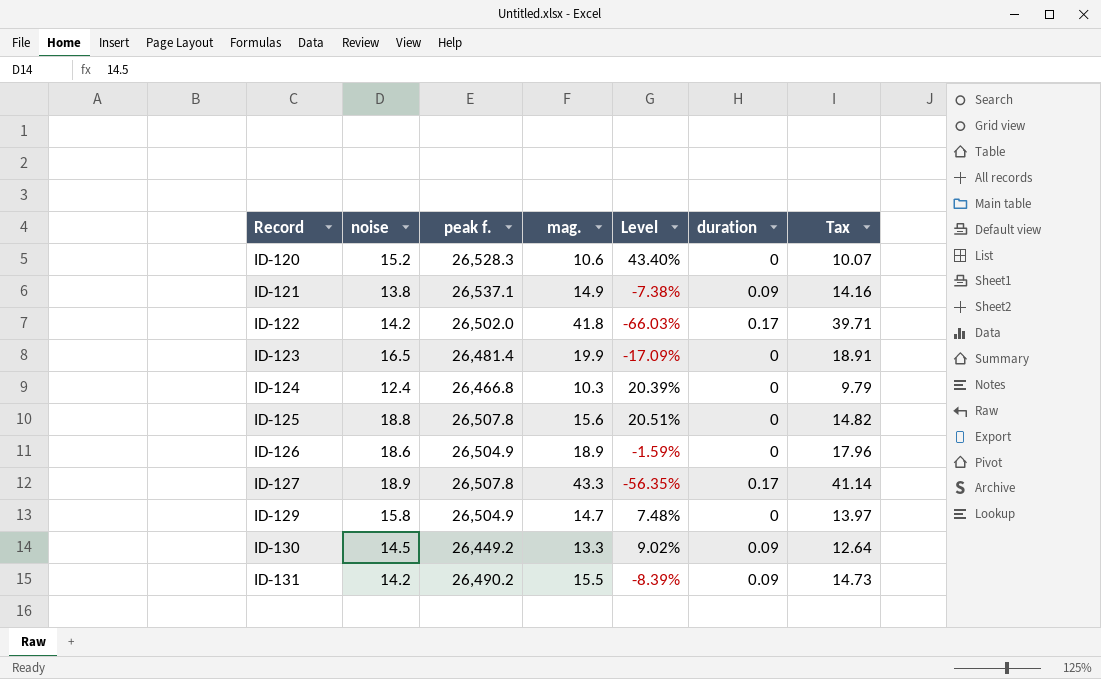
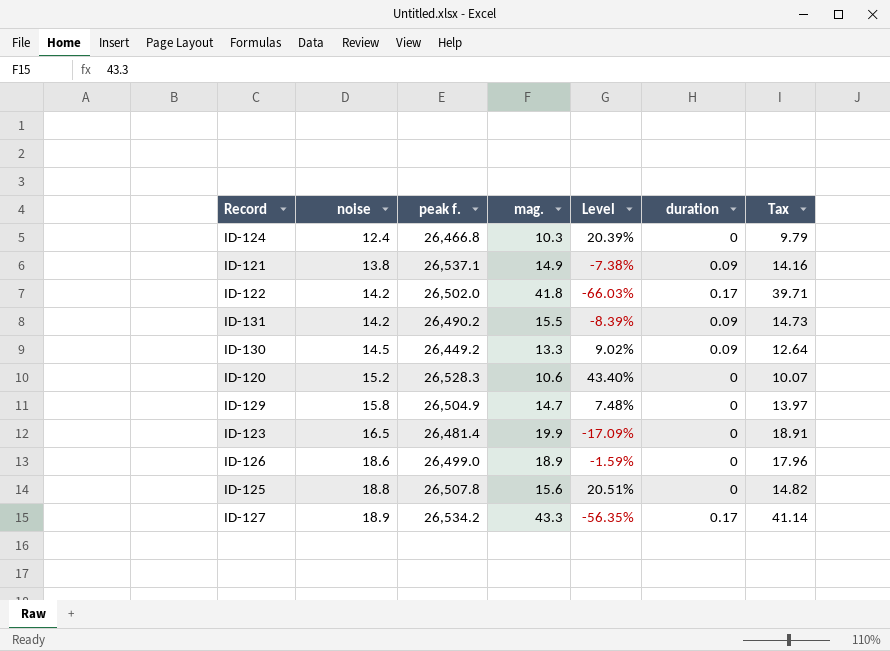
row order: Record ascending -> noise ascending
ID-126 | peak f.: 26,504.9 -> 26,499.0
ID-127 | peak f.: 26,507.8 -> 26,534.2

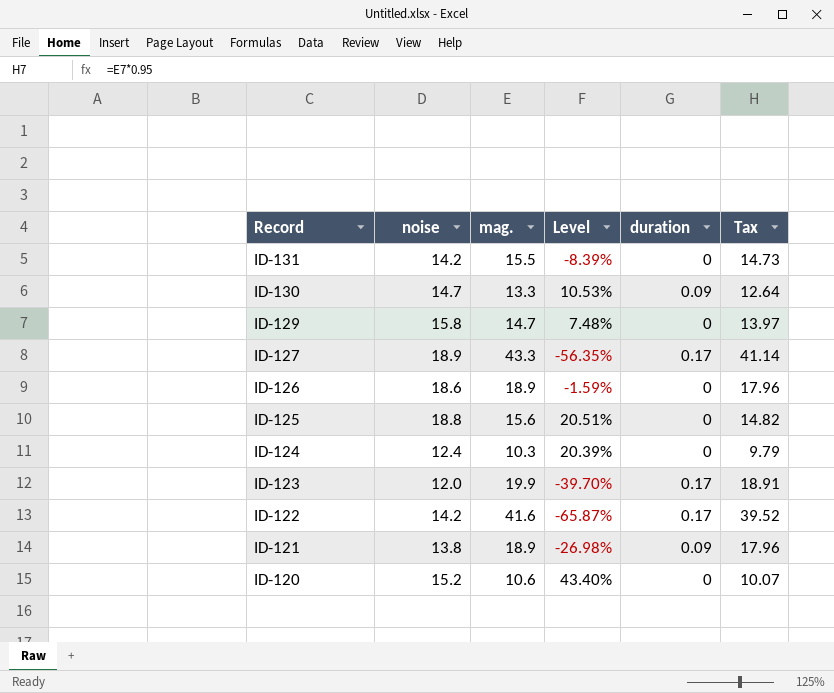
row order: noise ascending -> Record descending
column peak f. | position: 3 -> none
ID-131 | duration: 0.09 -> 0
ID-130 | noise: 14.5 -> 14.7
ID-130 | Level: 9.02% -> 10.53%
ID-123 | noise: 16.5 -> 12.0
ID-123 | Level: -17.09% -> -39.70%
ID-123 | duration: 0 -> 0.17
ID-122 | mag.: 41.8 -> 41.6
ID-122 | Level: -66.03% -> -65.87%
ID-122 | Tax: 39.71 -> 39.52
ID-121 | mag.: 14.9 -> 18.9
ID-121 | Level: -7.38% -> -26.98%
ID-121 | Tax: 14.16 -> 17.96

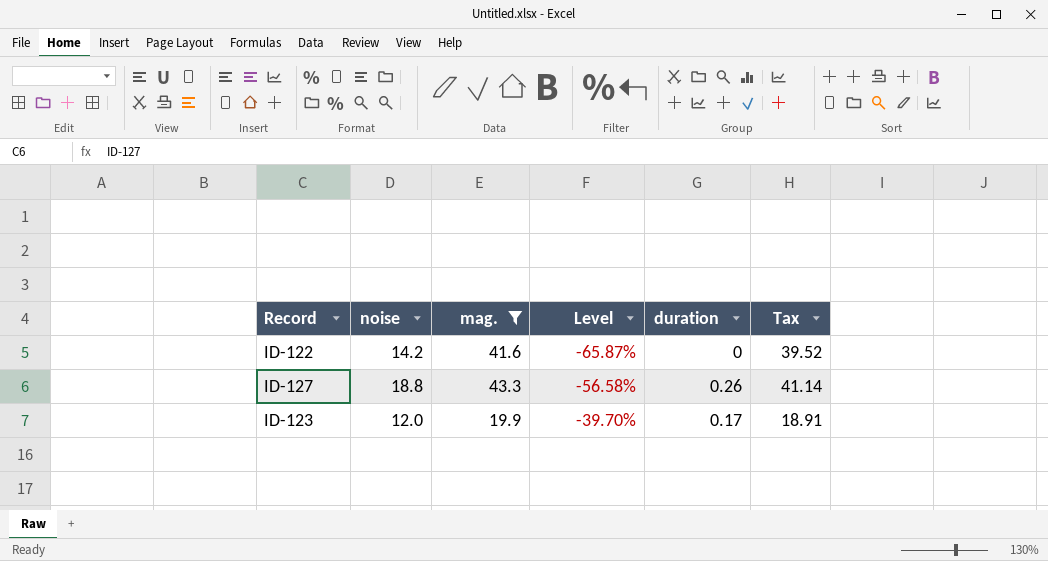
filter: none -> mag. >= 19.9
row order: Record descending -> Level ascending
ID-122 | duration: 0.17 -> 0
ID-127 | noise: 18.9 -> 18.8
ID-127 | Level: -56.35% -> -56.58%
ID-127 | duration: 0.17 -> 0.26

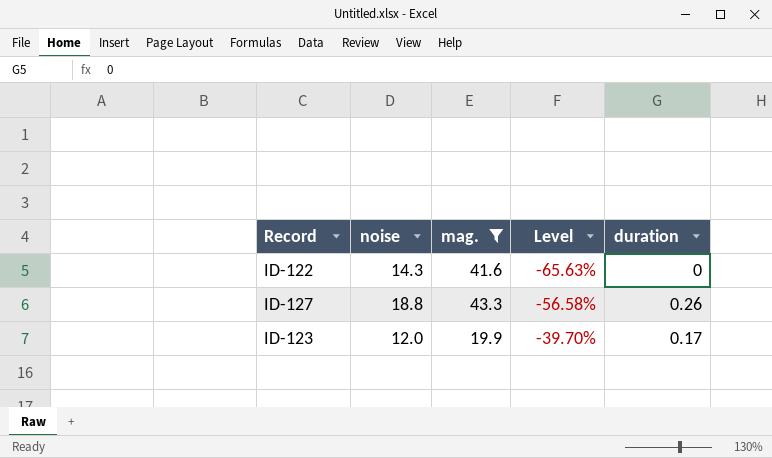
column Tax | formula: [mag.] * 0.95 -> none
ID-122 | noise: 14.2 -> 14.3
ID-122 | Level: -65.87% -> -65.63%

